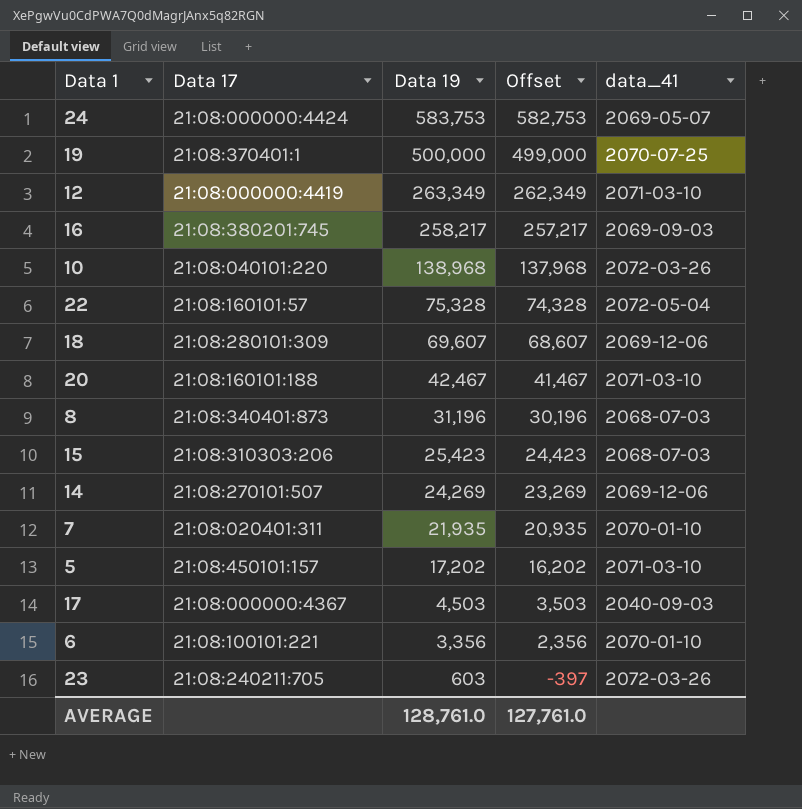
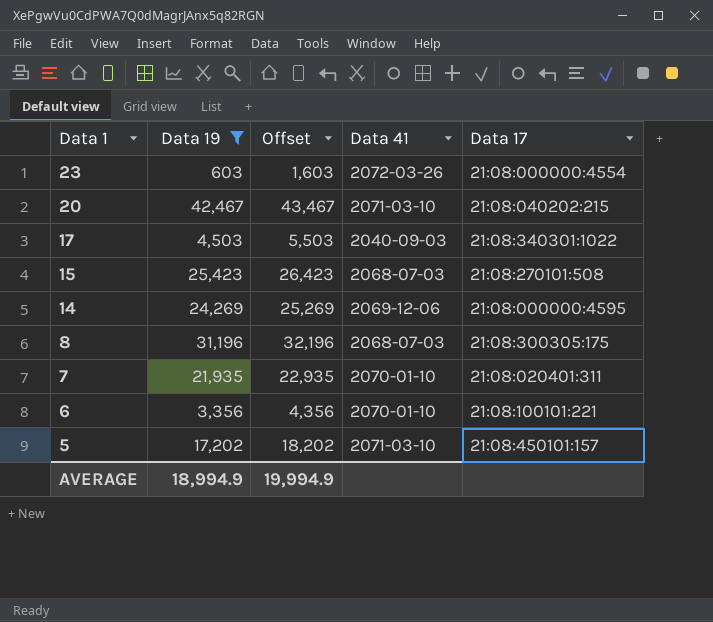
filter: none -> Data 19 <= 42,467
row order: Data 19 descending -> Data 1 descending
column Offset | formula: [Data 19] - 1000 -> [Data 19] + 1000
column name: data_41 -> Data 41
column Data 17 | position: 2 -> 5
23 | Data 17: 21:08:240211:705 -> 21:08:000000:4554
20 | Data 17: 21:08:160101:188 -> 21:08:040202:215
17 | Data 17: 21:08:000000:4367 -> 21:08:340301:1022
15 | Data 17: 21:08:310303:206 -> 21:08:270101:508
14 | Data 17: 21:08:270101:507 -> 21:08:000000:4595
8 | Data 17: 21:08:340401:873 -> 21:08:300305:175
AVERAGE | Data 19: 128,761.0 -> 18,994.9
AVERAGE | Offset: 127,761.0 -> 19,994.9

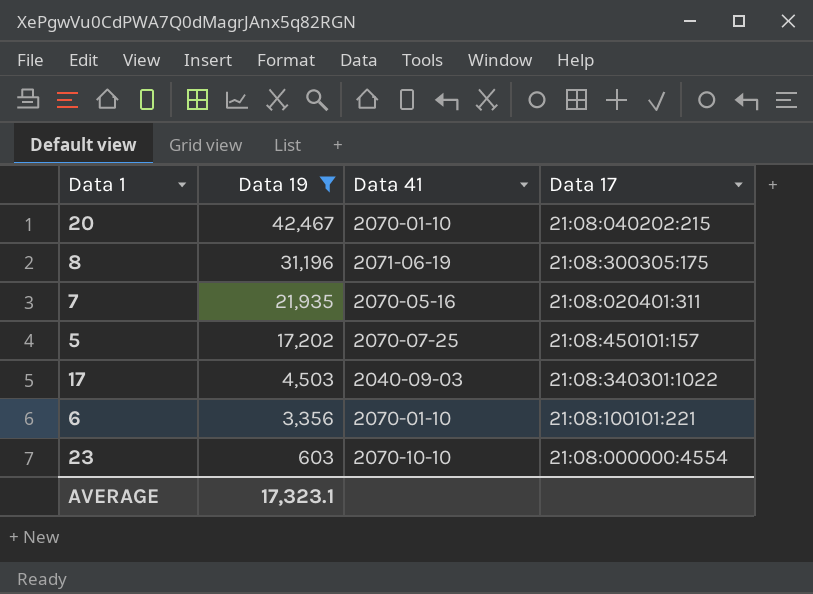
row order: Data 1 descending -> Data 19 descending
column Offset | formula: [Data 19] + 1000 -> none
row 15: 25,423 | 26,423 | 2068-07-03 | 21:08:270101:508 -> none
row 14: 24,269 | 25,269 | 2069-12-06 | 21:08:000000:4595 -> none
20 | Data 41: 2071-03-10 -> 2070-01-10
8 | Data 41: 2068-07-03 -> 2071-06-19
7 | Data 41: 2070-01-10 -> 2070-05-16
5 | Data 41: 2071-03-10 -> 2070-07-25
23 | Data 41: 2072-03-26 -> 2070-10-10
AVERAGE | Data 19: 18,994.9 -> 17,323.1

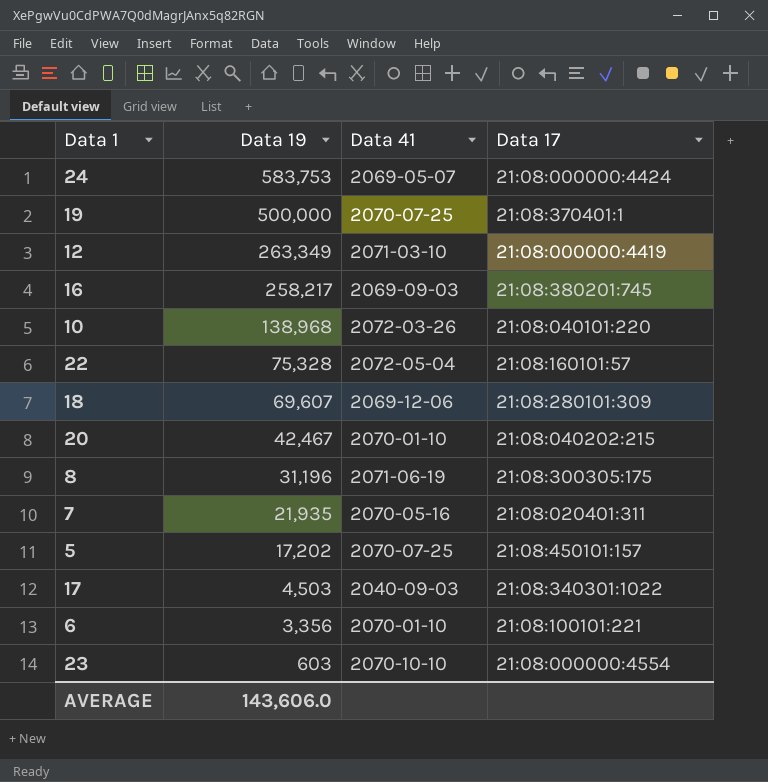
filter: Data 19 <= 42,467 -> none
AVERAGE | Data 19: 17,323.1 -> 143,606.0

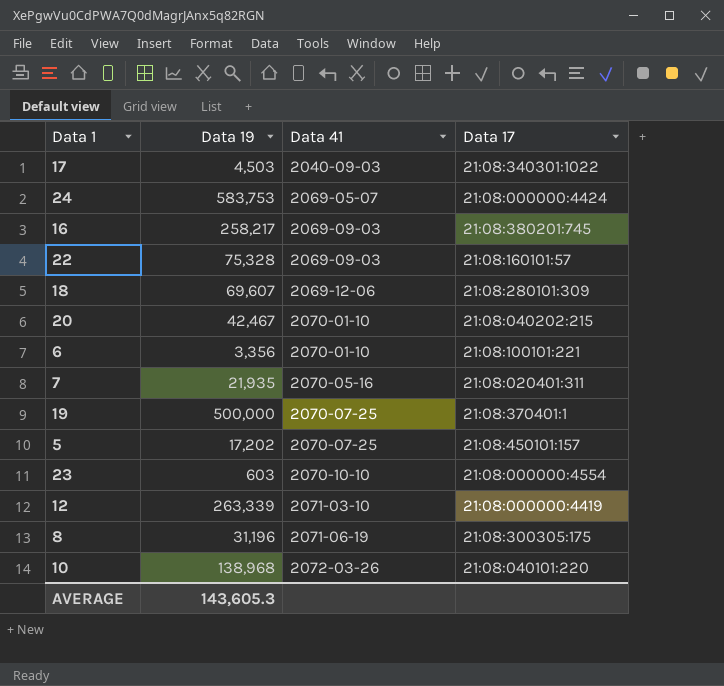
row order: Data 19 descending -> Data 41 ascending
22 | Data 41: 2072-05-04 -> 2069-09-03
12 | Data 19: 263,349 -> 263,339
AVERAGE | Data 19: 143,606.0 -> 143,605.3

